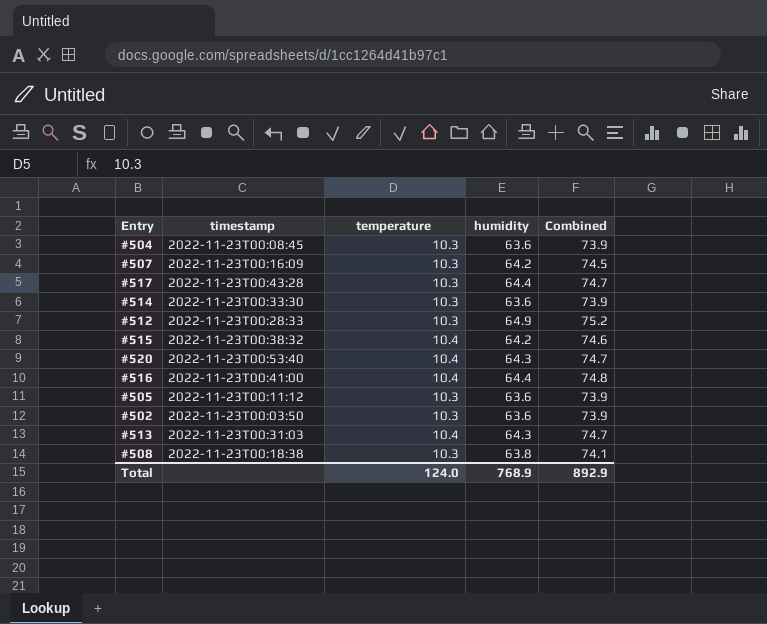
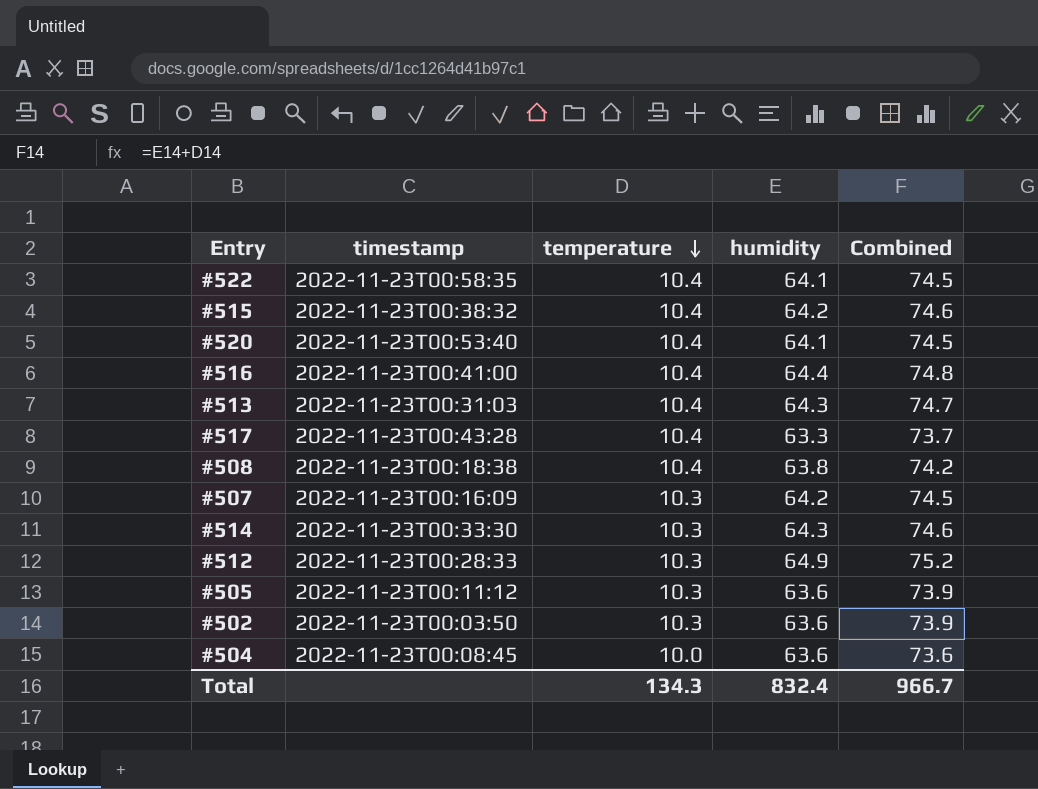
row order: none -> temperature descending
row #522: none -> 2022-11-23T00:58:35 | 10.4 | 64.1 | 74.5
#520 | humidity: 64.3 -> 64.1
#520 | Combined: 74.7 -> 74.5
#517 | temperature: 10.3 -> 10.4
#517 | humidity: 64.4 -> 63.3
#517 | Combined: 74.7 -> 73.7
#508 | temperature: 10.3 -> 10.4
#508 | Combined: 74.1 -> 74.2
#514 | humidity: 63.6 -> 64.3
#514 | Combined: 73.9 -> 74.6
#504 | temperature: 10.3 -> 10.0
#504 | Combined: 73.9 -> 73.6
Total | temperature: 124.0 -> 134.3
Total | humidity: 768.9 -> 832.4
Total | Combined: 892.9 -> 966.7

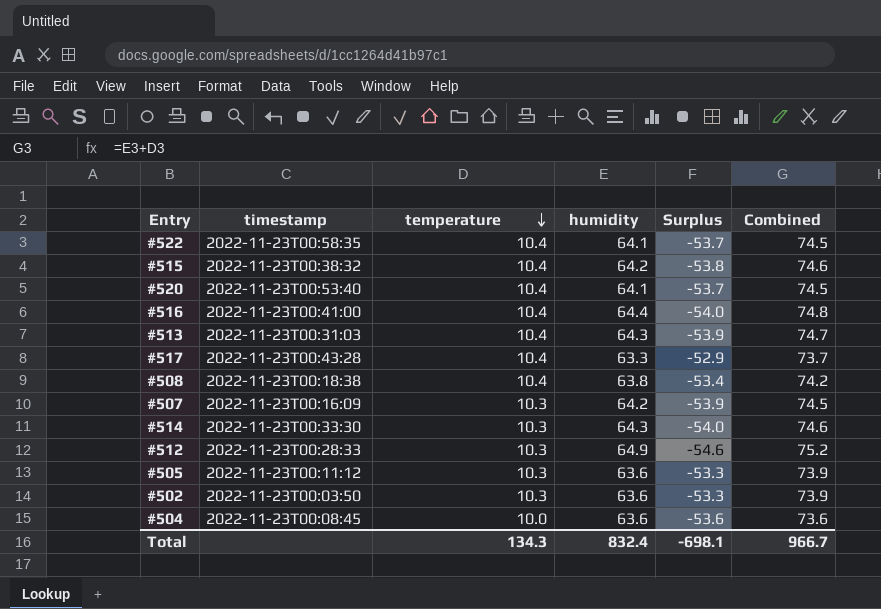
column Surplus | formula: none -> [temperature] - [humidity]

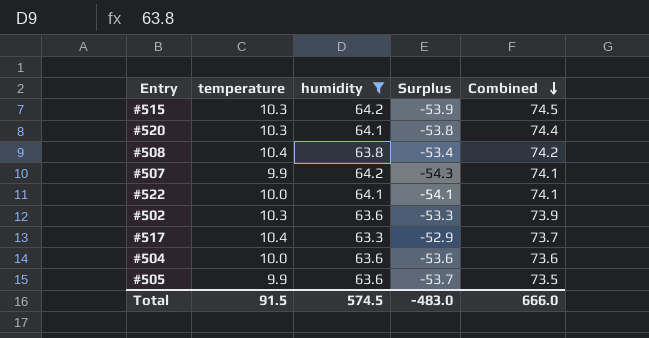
filter: none -> humidity <= 64.2
row order: temperature descending -> Combined descending
column timestamp | position: 2 -> none
#515 | temperature: 10.4 -> 10.3
#515 | Surplus: -53.8 -> -53.9
#515 | Combined: 74.6 -> 74.5
#520 | temperature: 10.4 -> 10.3
#520 | Surplus: -53.7 -> -53.8
#520 | Combined: 74.5 -> 74.4
#507 | temperature: 10.3 -> 9.9
#507 | Surplus: -53.9 -> -54.3
#507 | Combined: 74.5 -> 74.1
#522 | temperature: 10.4 -> 10.0
#522 | Surplus: -53.7 -> -54.1
#522 | Combined: 74.5 -> 74.1
#505 | temperature: 10.3 -> 9.9
#505 | Surplus: -53.3 -> -53.7
#505 | Combined: 73.9 -> 73.5
Total | temperature: 134.3 -> 91.5
Total | humidity: 832.4 -> 574.5
Total | Surplus: -698.1 -> -483.0
Total | Combined: 966.7 -> 666.0

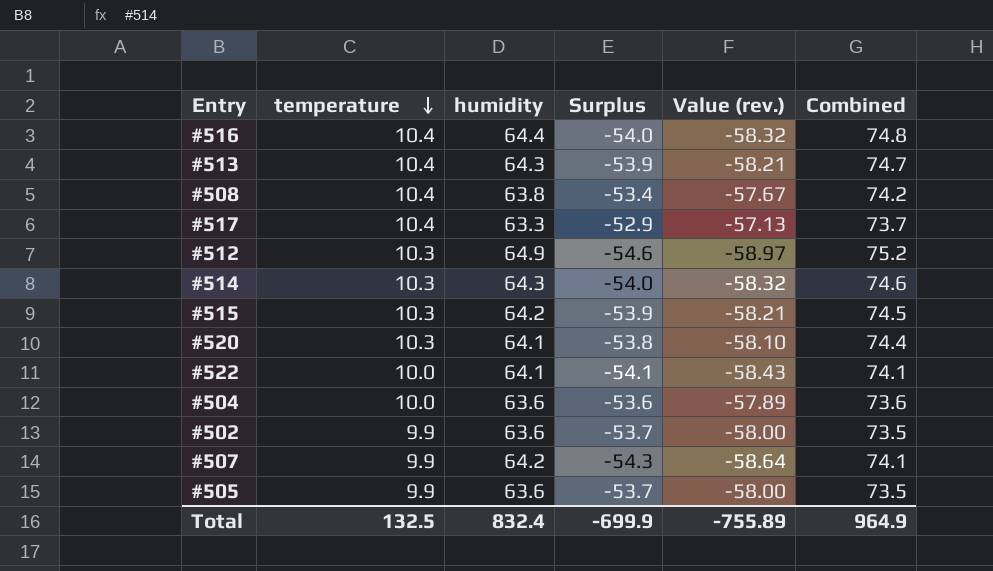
filter: humidity <= 64.2 -> none
row order: Combined descending -> temperature descending
column Value (rev.) | formula: none -> [Surplus] * 1.08
#502 | temperature: 10.3 -> 9.9
#502 | Surplus: -53.3 -> -53.7
#502 | Combined: 73.9 -> 73.5
Total | temperature: 91.5 -> 132.5
Total | humidity: 574.5 -> 832.4
Total | Surplus: -483.0 -> -699.9
Total | Combined: 666.0 -> 964.9

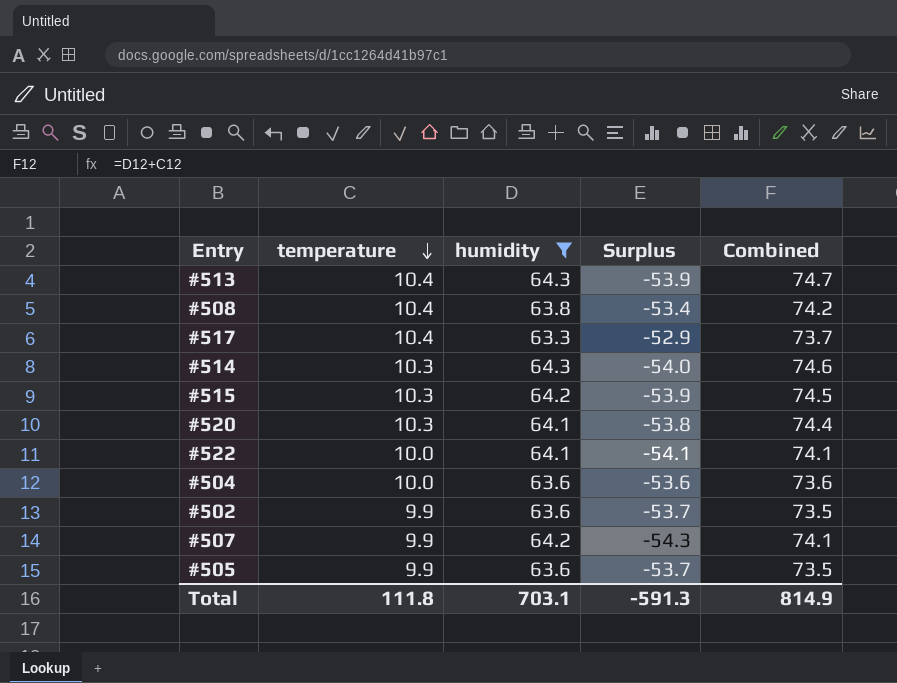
filter: none -> humidity <= 64.3
column Value (rev.) | formula: [Surplus] * 1.08 -> none
Total | temperature: 132.5 -> 111.8
Total | humidity: 832.4 -> 703.1
Total | Surplus: -699.9 -> -591.3
Total | Combined: 964.9 -> 814.9

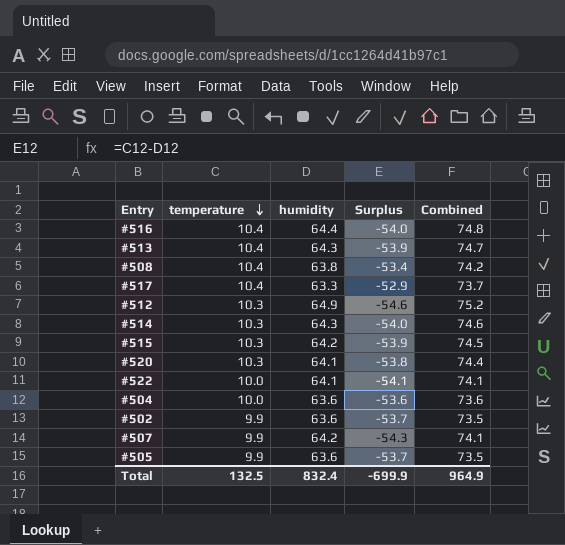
filter: humidity <= 64.3 -> none
Total | temperature: 111.8 -> 132.5
Total | humidity: 703.1 -> 832.4
Total | Surplus: -591.3 -> -699.9
Total | Combined: 814.9 -> 964.9

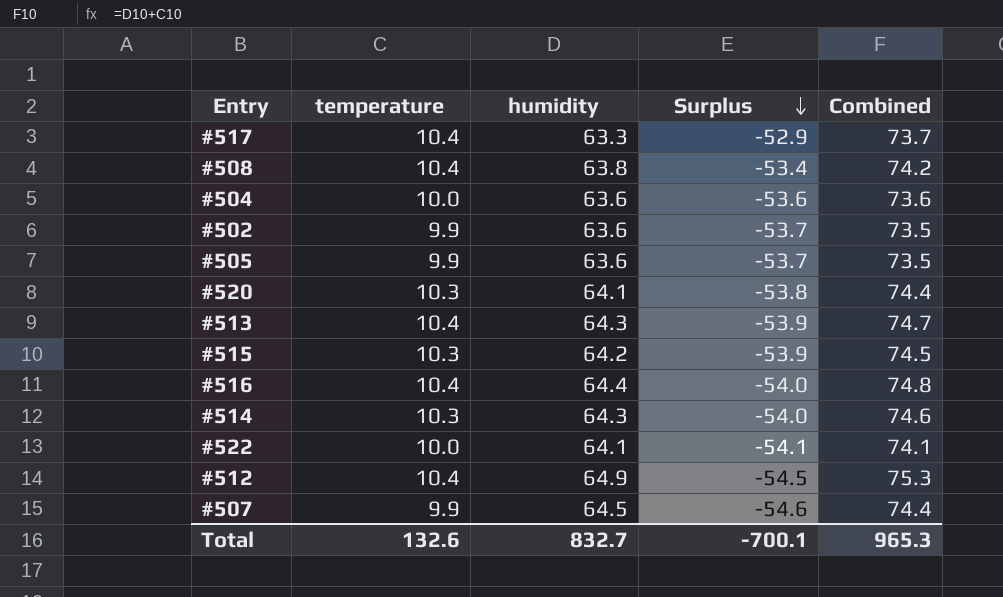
row order: temperature descending -> Surplus descending
#512 | temperature: 10.3 -> 10.4
#512 | Surplus: -54.6 -> -54.5
#512 | Combined: 75.2 -> 75.3
#507 | humidity: 64.2 -> 64.5
#507 | Surplus: -54.3 -> -54.6
#507 | Combined: 74.1 -> 74.4
Total | temperature: 132.5 -> 132.6
Total | humidity: 832.4 -> 832.7
Total | Surplus: -699.9 -> -700.1
Total | Combined: 964.9 -> 965.3

